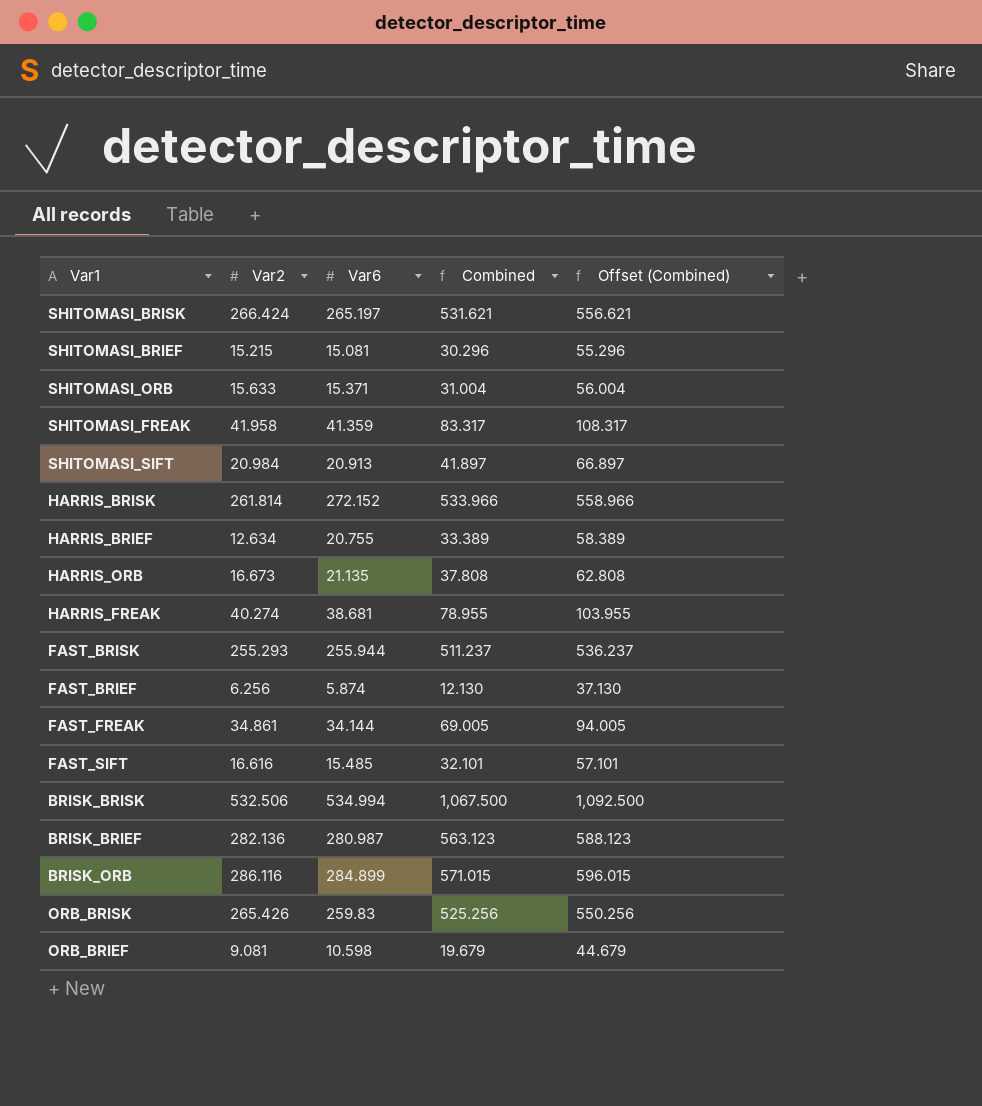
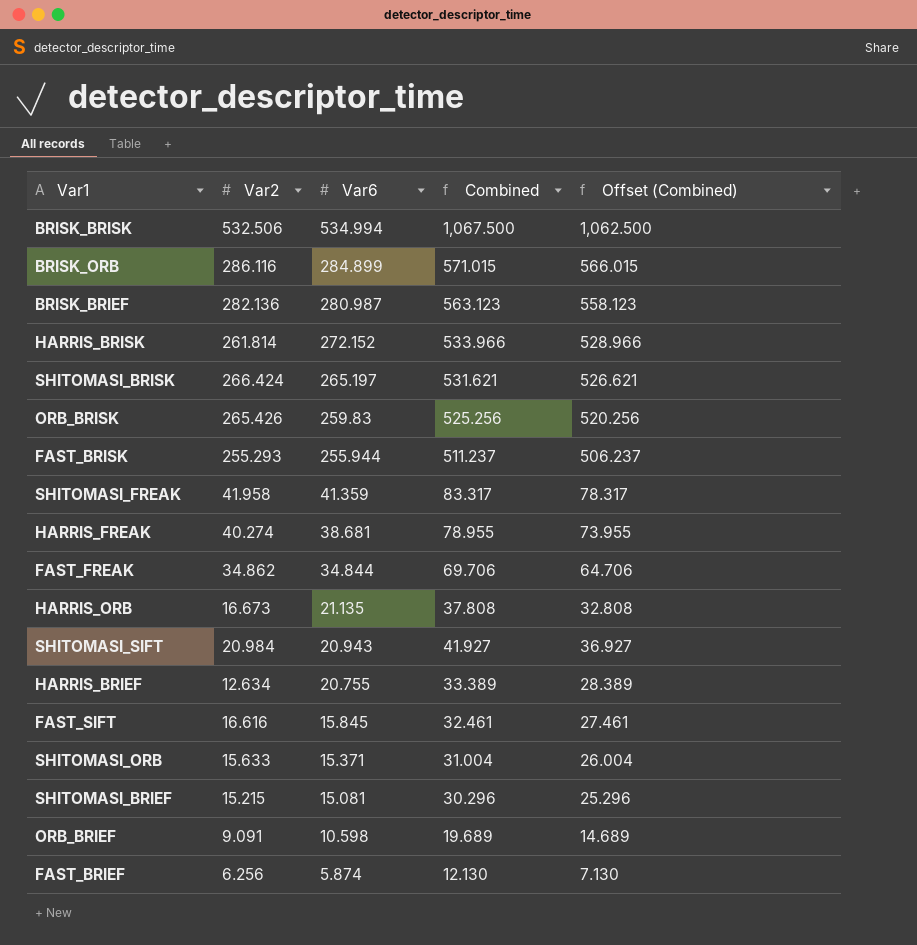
row order: none -> Var6 descending
column Offset (Combined) | formula: [Combined] + 25 -> [Combined] - 5
FAST_FREAK | Var2: 34.861 -> 34.862
FAST_FREAK | Var6: 34.144 -> 34.844
FAST_FREAK | Combined: 69.005 -> 69.706
SHITOMASI_SIFT | Var6: 20.913 -> 20.943
SHITOMASI_SIFT | Combined: 41.897 -> 41.927
FAST_SIFT | Var6: 15.485 -> 15.845
FAST_SIFT | Combined: 32.101 -> 32.461
ORB_BRIEF | Var2: 9.081 -> 9.091
ORB_BRIEF | Combined: 19.679 -> 19.689

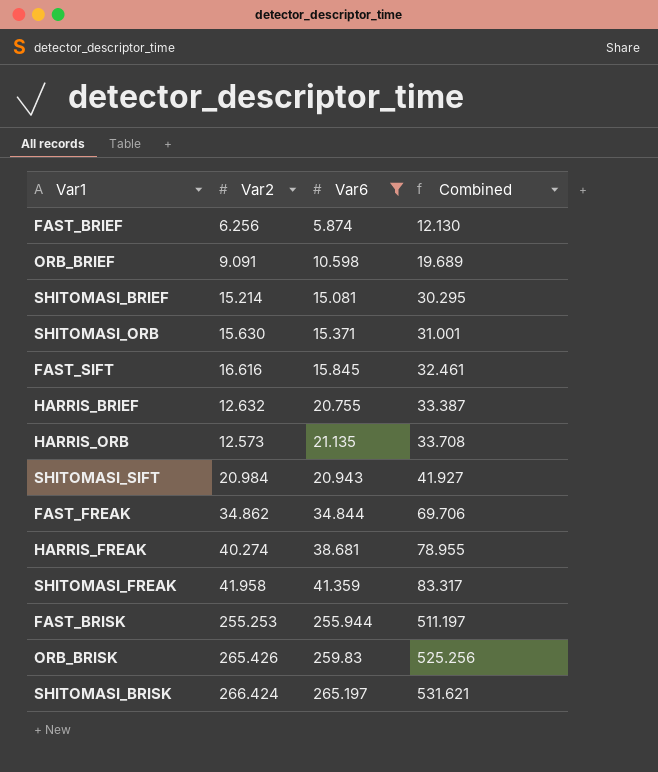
filter: none -> Var6 <= 265.197
row order: Var6 descending -> Combined ascending
column Offset (Combined) | formula: [Combined] - 5 -> none
SHITOMASI_BRIEF | Var2: 15.215 -> 15.214
SHITOMASI_BRIEF | Combined: 30.296 -> 30.295
SHITOMASI_ORB | Var2: 15.633 -> 15.630
SHITOMASI_ORB | Combined: 31.004 -> 31.001
HARRIS_BRIEF | Var2: 12.634 -> 12.632
HARRIS_BRIEF | Combined: 33.389 -> 33.387
HARRIS_ORB | Var2: 16.673 -> 12.573
HARRIS_ORB | Combined: 37.808 -> 33.708
FAST_BRISK | Var2: 255.293 -> 255.253
FAST_BRISK | Combined: 511.237 -> 511.197

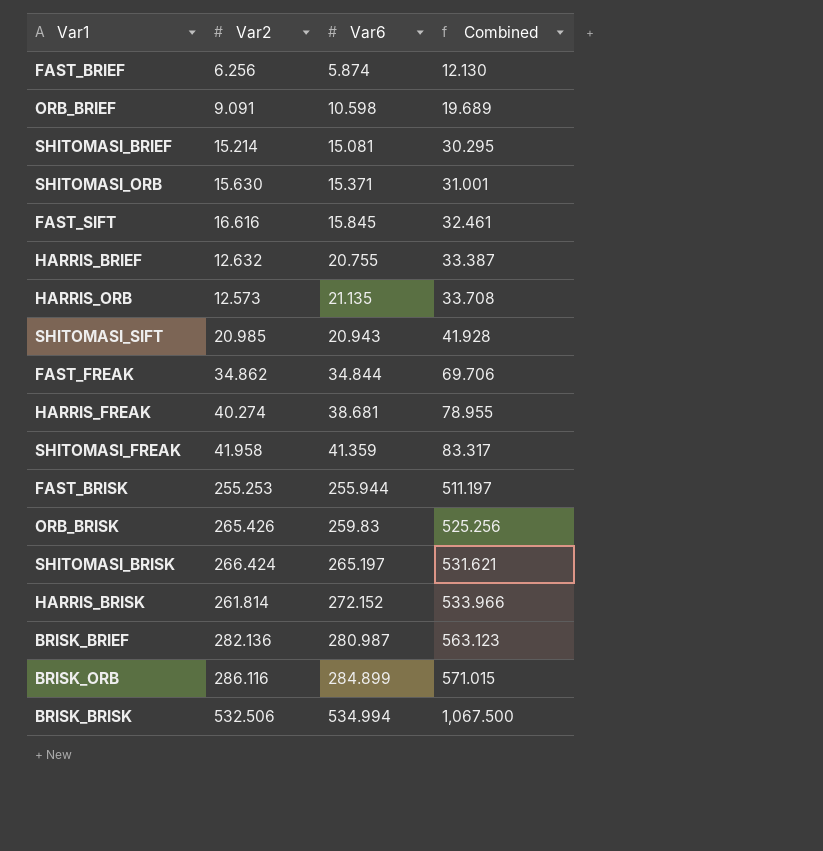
filter: Var6 <= 265.197 -> none
SHITOMASI_SIFT | Var2: 20.984 -> 20.985
SHITOMASI_SIFT | Combined: 41.927 -> 41.928

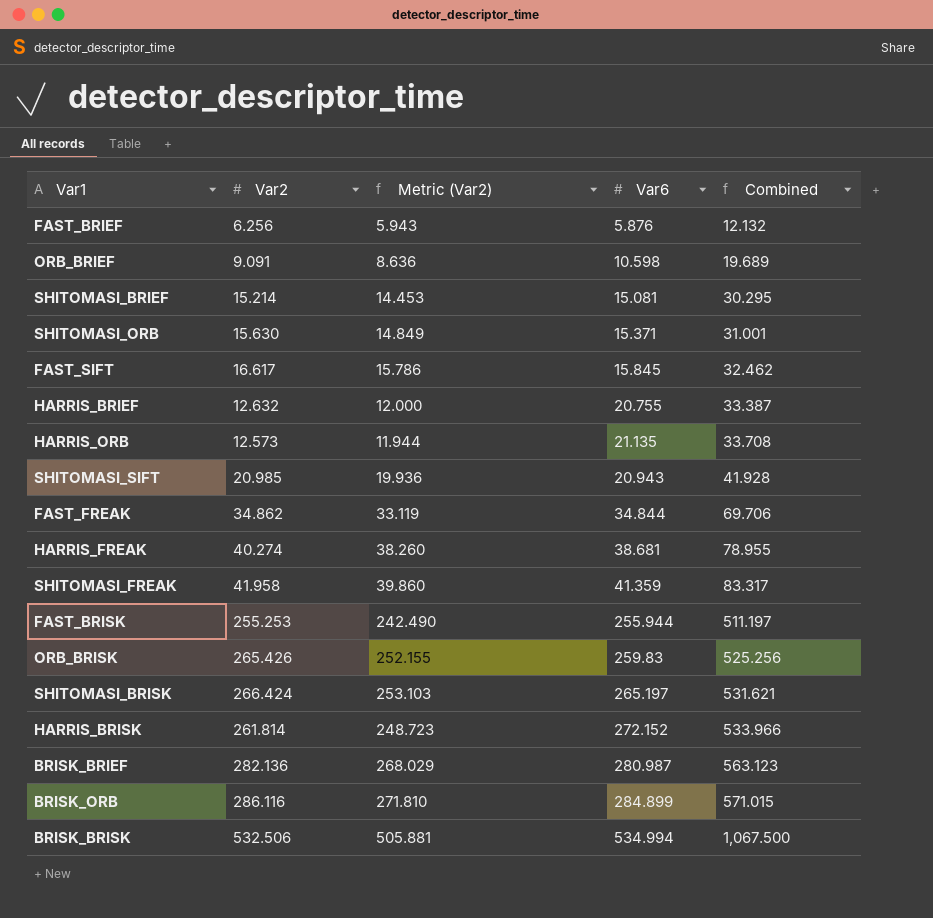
column Metric (Var2) | formula: none -> [Var2] * 0.95
FAST_BRIEF | Var6: 5.874 -> 5.876
FAST_BRIEF | Combined: 12.130 -> 12.132
FAST_SIFT | Var2: 16.616 -> 16.617
FAST_SIFT | Combined: 32.461 -> 32.462

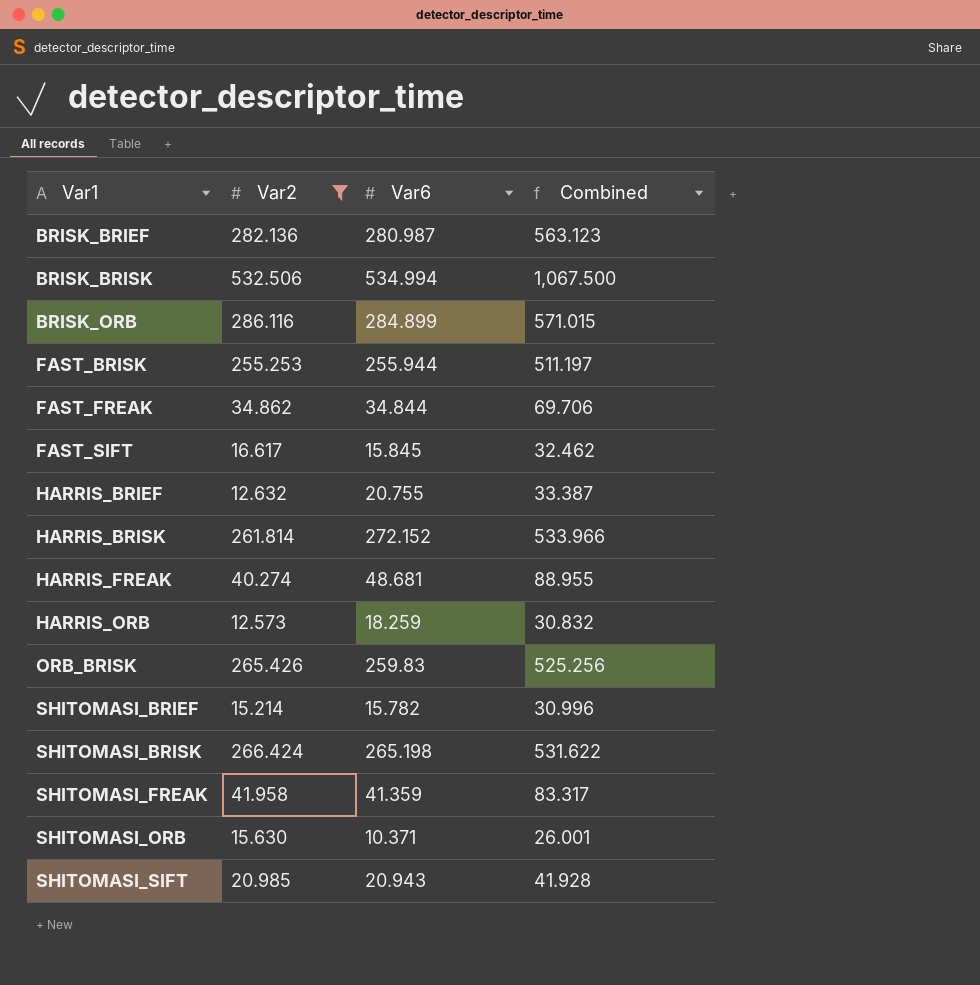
filter: none -> Var2 >= 12.573
row order: Combined ascending -> Var1 ascending
column Metric (Var2) | formula: [Var2] * 0.95 -> none
HARRIS_FREAK | Var6: 38.681 -> 48.681
HARRIS_FREAK | Combined: 78.955 -> 88.955
HARRIS_ORB | Var6: 21.135 -> 18.259
HARRIS_ORB | Combined: 33.708 -> 30.832
SHITOMASI_BRIEF | Var6: 15.081 -> 15.782
SHITOMASI_BRIEF | Combined: 30.295 -> 30.996
SHITOMASI_BRISK | Var6: 265.197 -> 265.198
SHITOMASI_BRISK | Combined: 531.621 -> 531.622
SHITOMASI_ORB | Var6: 15.371 -> 10.371
SHITOMASI_ORB | Combined: 31.001 -> 26.001

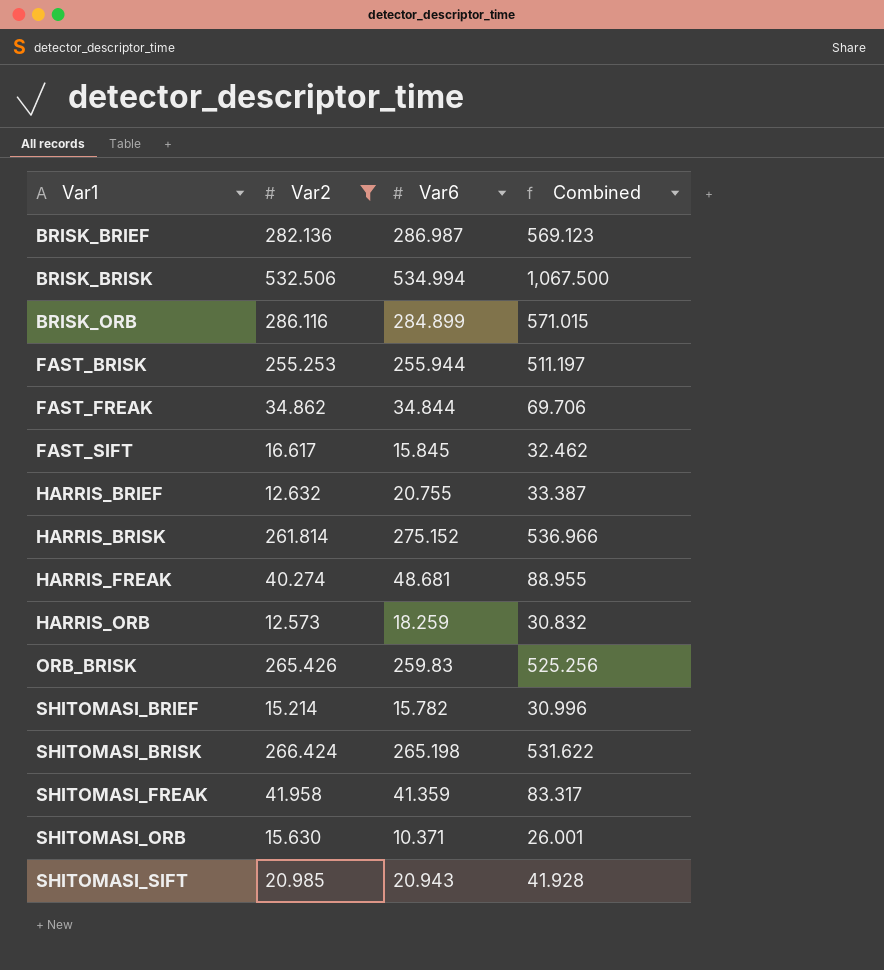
BRISK_BRIEF | Var6: 280.987 -> 286.987
BRISK_BRIEF | Combined: 563.123 -> 569.123
HARRIS_BRISK | Var6: 272.152 -> 275.152
HARRIS_BRISK | Combined: 533.966 -> 536.966

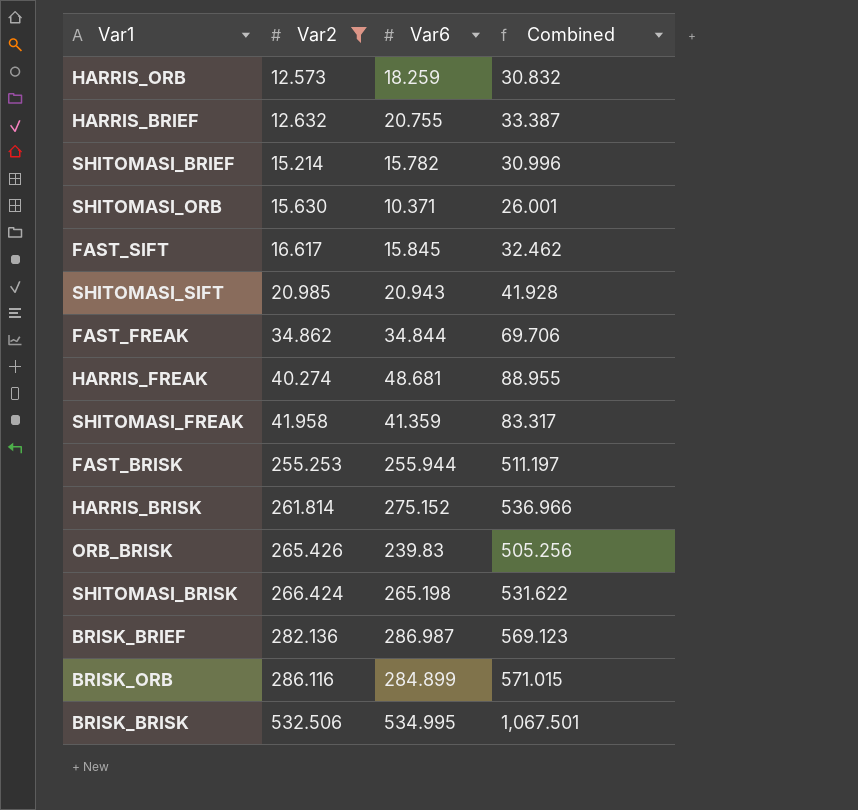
row order: Var1 ascending -> Var2 ascending
ORB_BRISK | Var6: 259.83 -> 239.83
ORB_BRISK | Combined: 525.256 -> 505.256
BRISK_BRISK | Var6: 534.994 -> 534.995
BRISK_BRISK | Combined: 1,067.500 -> 1,067.501

